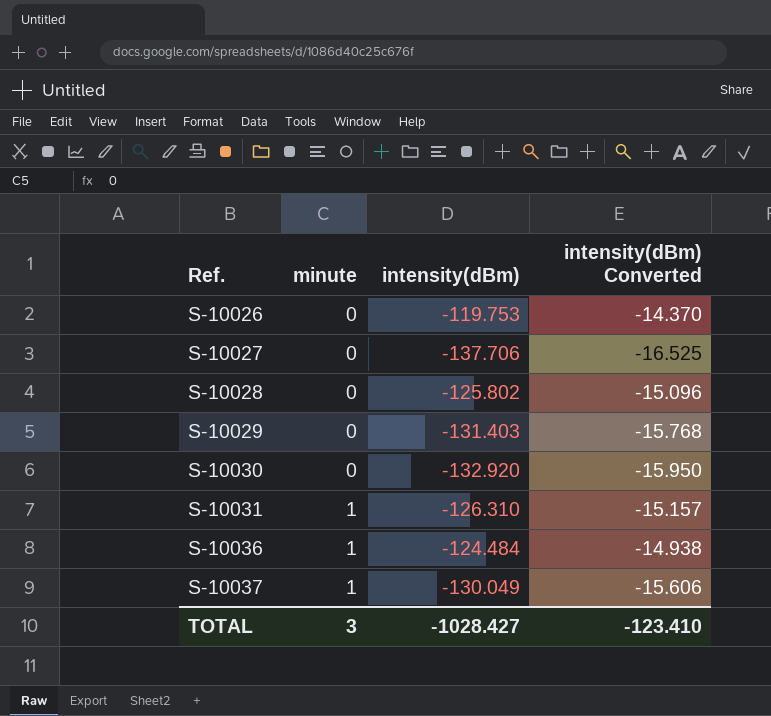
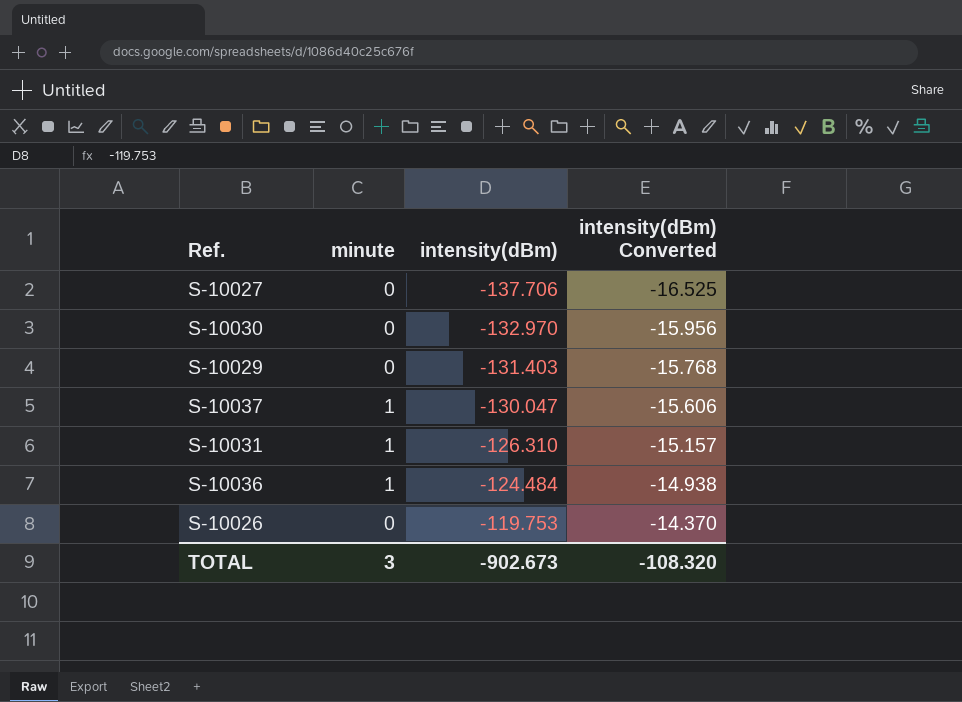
row order: Ref. ascending -> intensity(dBm) ascending
row S-10028: 0 | -125.802 | -15.096 -> none
S-10030 | intensity(dBm): -132.920 -> -132.970
S-10030 | intensity(dBm) Converted: -15.950 -> -15.956
S-10037 | intensity(dBm): -130.049 -> -130.047
TOTAL | intensity(dBm): -1028.427 -> -902.673
TOTAL | intensity(dBm) Converted: -123.410 -> -108.320

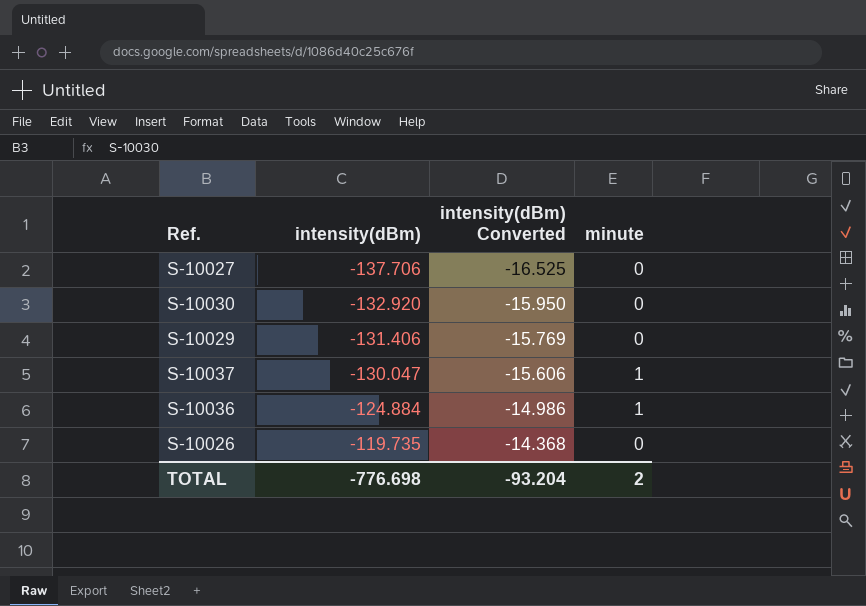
column minute | position: 2 -> 4
row S-10031: 1 | -126.310 | -15.157 -> none
S-10030 | intensity(dBm): -132.970 -> -132.920
S-10030 | intensity(dBm) Converted: -15.956 -> -15.950
S-10029 | intensity(dBm): -131.403 -> -131.406
S-10029 | intensity(dBm) Converted: -15.768 -> -15.769
S-10036 | intensity(dBm): -124.484 -> -124.884
S-10036 | intensity(dBm) Converted: -14.938 -> -14.986
S-10026 | intensity(dBm): -119.753 -> -119.735
S-10026 | intensity(dBm) Converted: -14.370 -> -14.368
TOTAL | intensity(dBm): -902.673 -> -776.698
TOTAL | intensity(dBm) Converted: -108.320 -> -93.204
TOTAL | minute: 3 -> 2

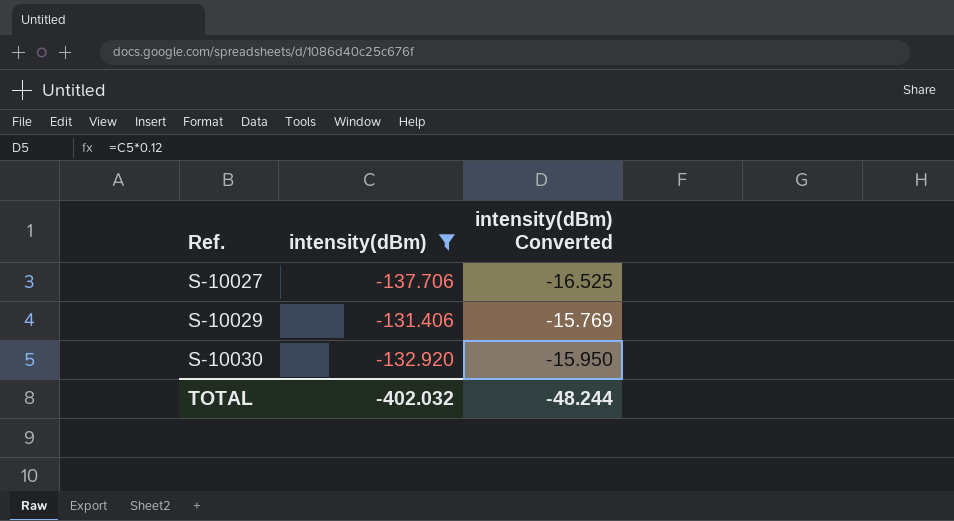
filter: none -> intensity(dBm) <= -131.406
row order: intensity(dBm) ascending -> Ref. ascending
column minute | position: 4 -> none
TOTAL | intensity(dBm): -776.698 -> -402.032
TOTAL | intensity(dBm) Converted: -93.204 -> -48.244

